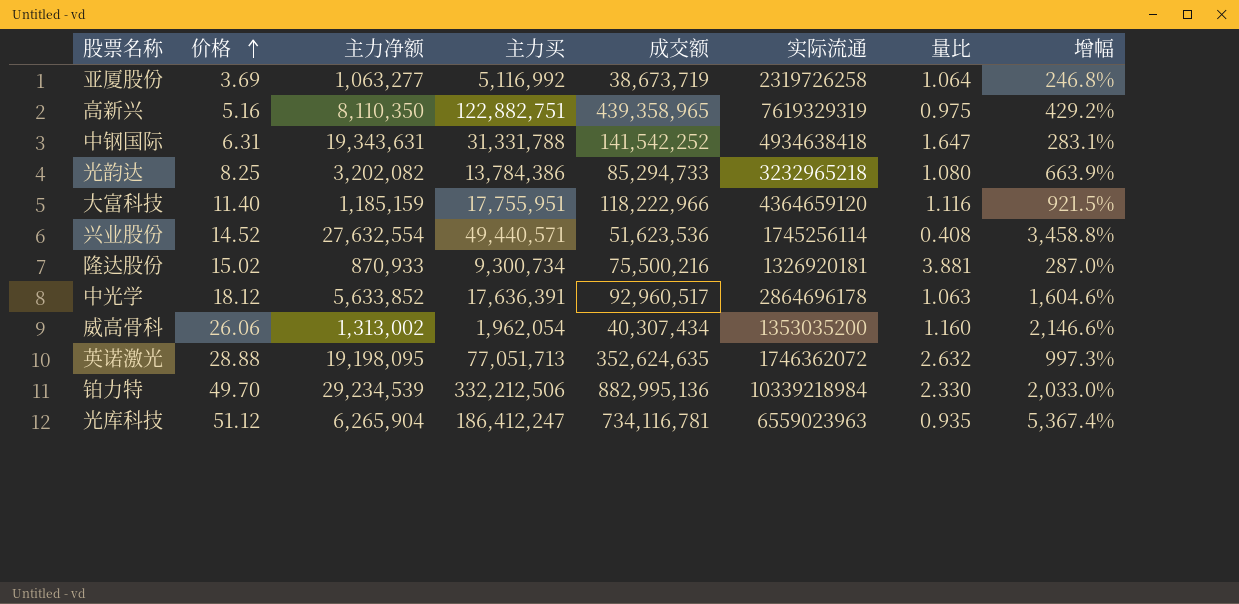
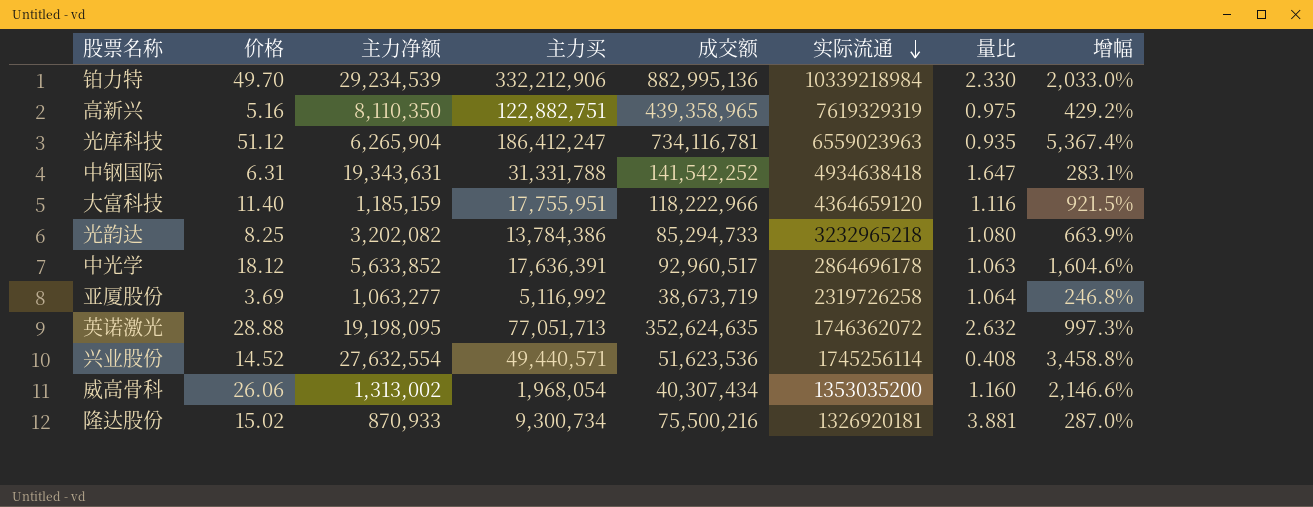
row order: 价格 ascending -> 实际流通 descending
铂力特 | 主力买: 332,212,506 -> 332,212,906
威高骨科 | 主力买: 1,962,054 -> 1,968,054

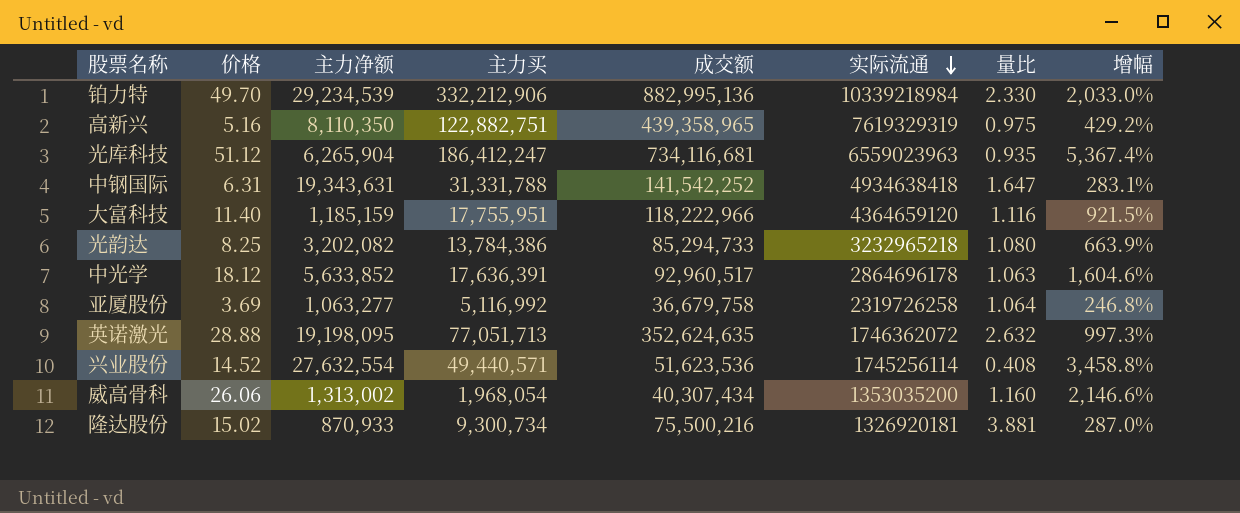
光库科技 | 成交额: 734,116,781 -> 734,116,681
亚厦股份 | 成交额: 38,673,719 -> 36,679,758

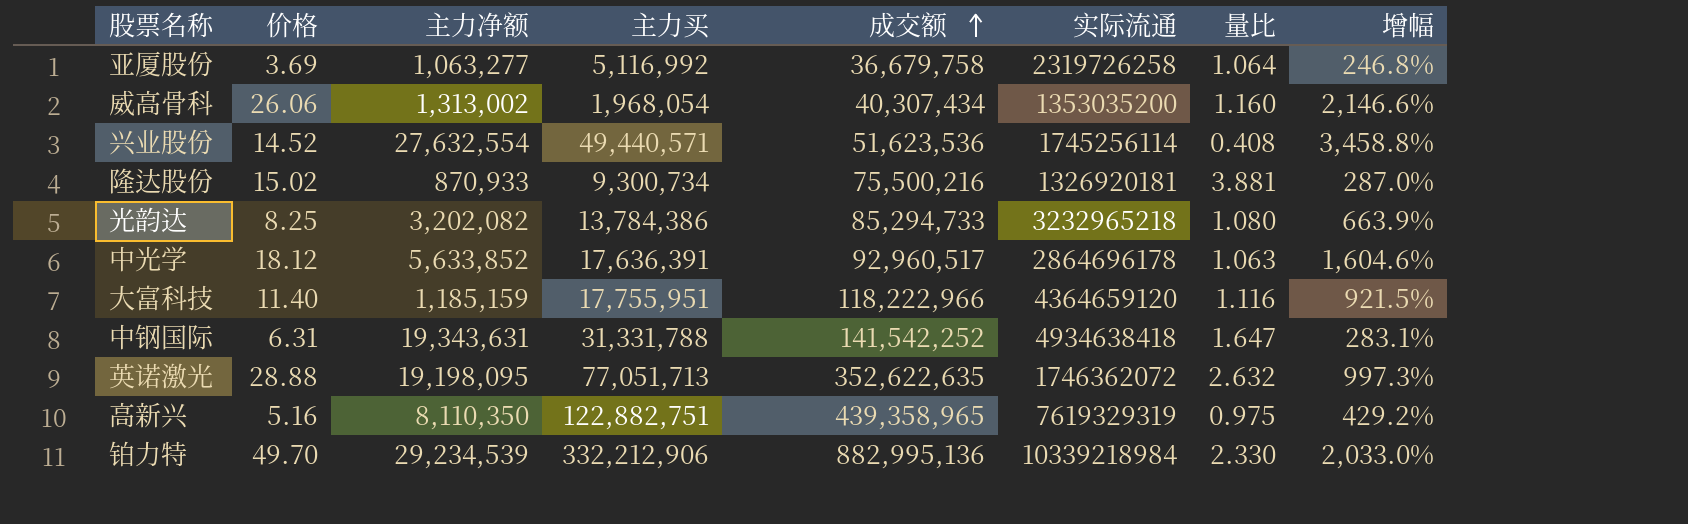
row order: 实际流通 descending -> 成交额 ascending
row 光库科技: 51.12 | 6,265,904 | 186,412,247 | 734,116,681 | 6559023963 | 0.935 | 5,367.4% -> none
英诺激光 | 成交额: 352,624,635 -> 352,622,635

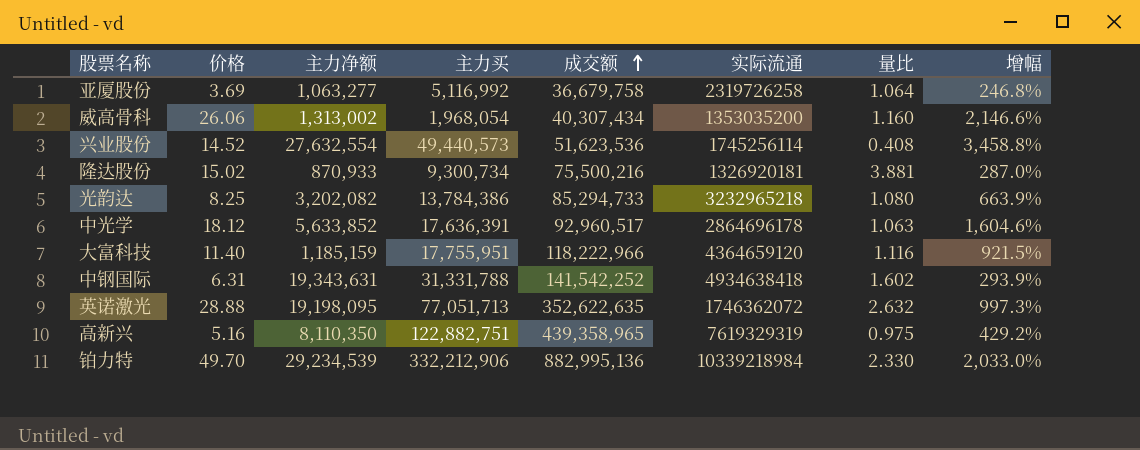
兴业股份 | 主力买: 49,440,571 -> 49,440,573
中钢国际 | 量比: 1.647 -> 1.602
中钢国际 | 增幅: 283.1% -> 293.9%

